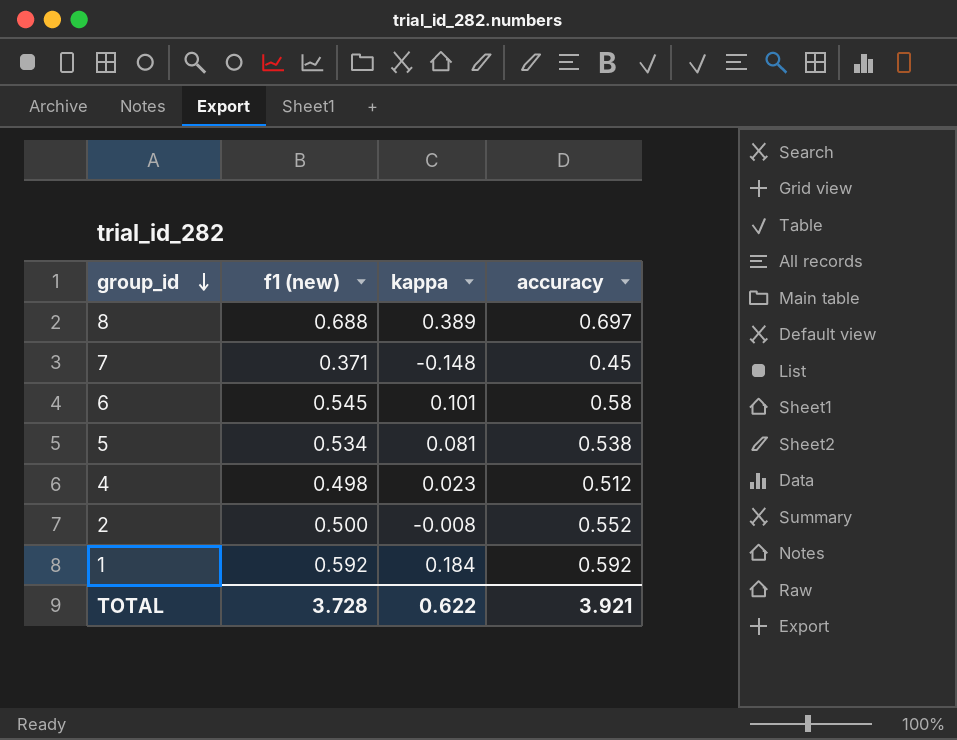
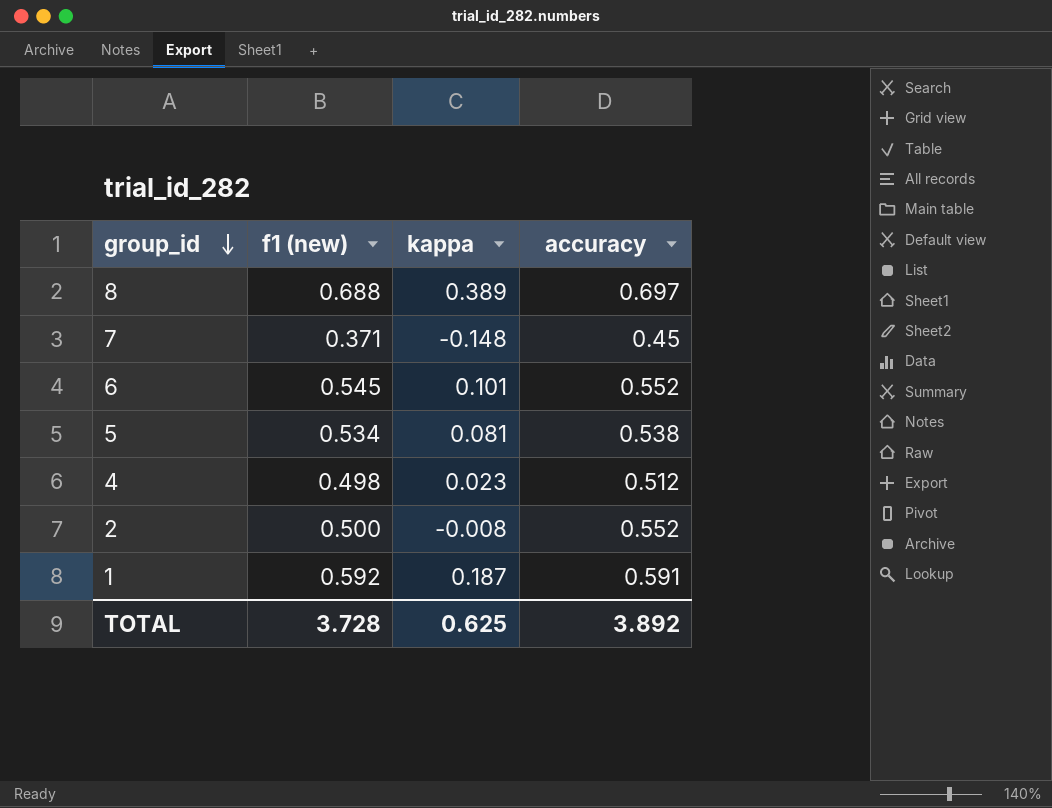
6 | accuracy: 0.58 -> 0.552
1 | kappa: 0.184 -> 0.187
1 | accuracy: 0.592 -> 0.591
TOTAL | kappa: 0.622 -> 0.625
TOTAL | accuracy: 3.921 -> 3.892

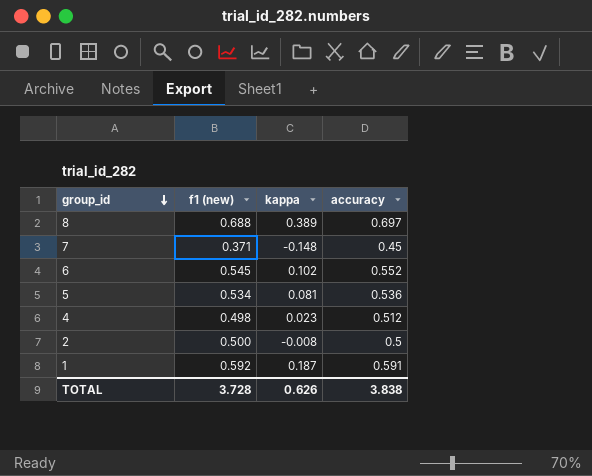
6 | kappa: 0.101 -> 0.102
5 | accuracy: 0.538 -> 0.536
2 | accuracy: 0.552 -> 0.5
TOTAL | kappa: 0.625 -> 0.626
TOTAL | accuracy: 3.892 -> 3.838

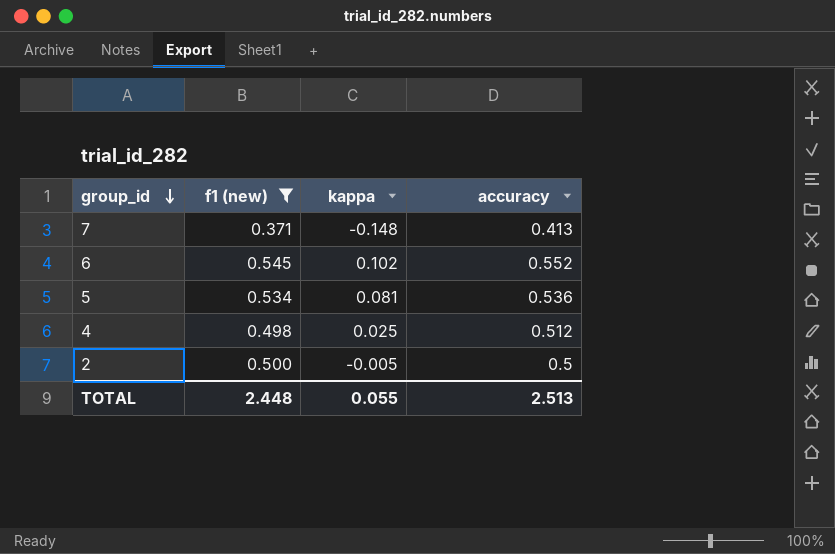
filter: none -> f1 (new) <= 0.545
7 | accuracy: 0.45 -> 0.413
4 | kappa: 0.023 -> 0.025
2 | kappa: -0.008 -> -0.005
TOTAL | f1 (new): 3.728 -> 2.448
TOTAL | kappa: 0.626 -> 0.055
TOTAL | accuracy: 3.838 -> 2.513

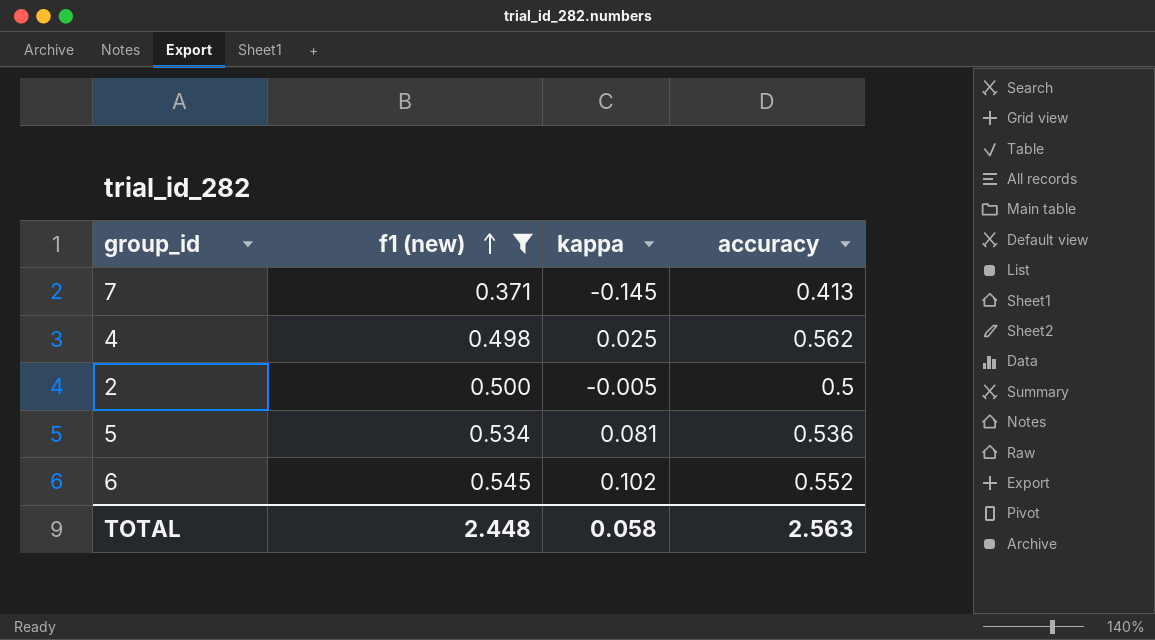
row order: group_id descending -> f1 (new) ascending
7 | kappa: -0.148 -> -0.145
4 | accuracy: 0.512 -> 0.562
TOTAL | kappa: 0.055 -> 0.058
TOTAL | accuracy: 2.513 -> 2.563

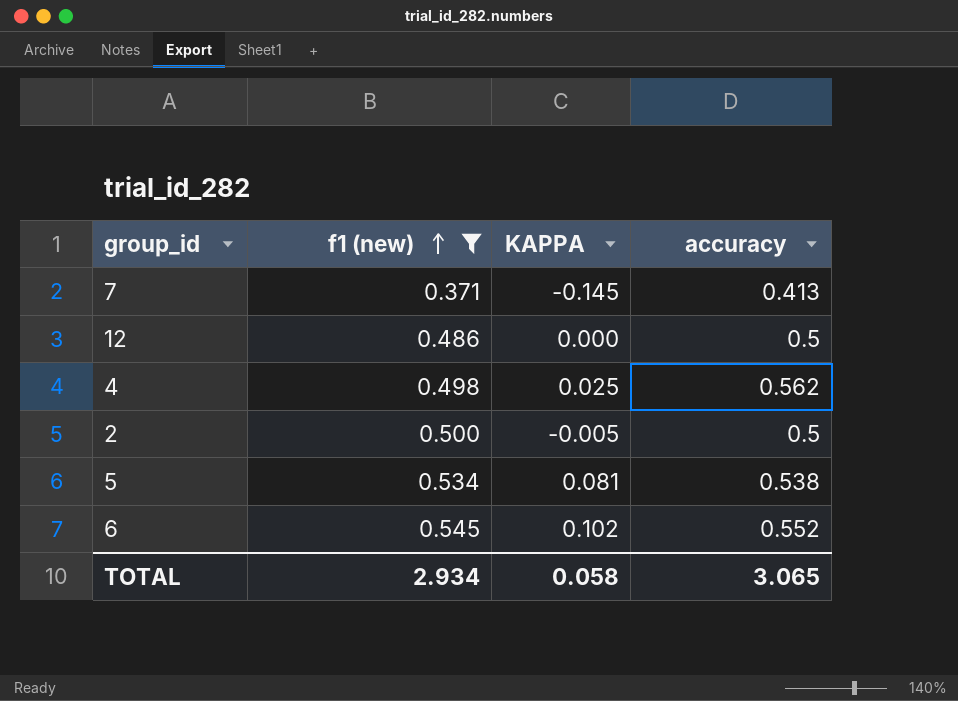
column name: kappa -> KAPPA
row 12: none -> 0.486 | 0.000 | 0.5
5 | accuracy: 0.536 -> 0.538
TOTAL | f1 (new): 2.448 -> 2.934
TOTAL | accuracy: 2.563 -> 3.065

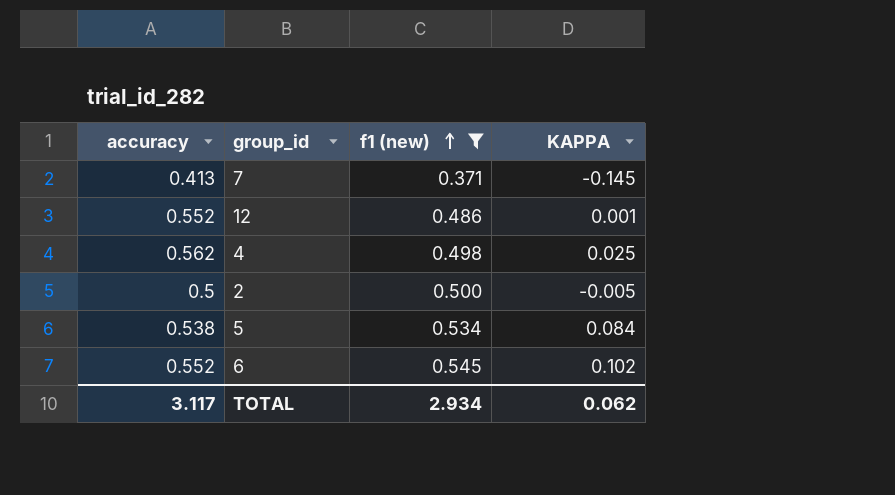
column accuracy | position: 4 -> 1
12 | accuracy: 0.5 -> 0.552
12 | KAPPA: 0.000 -> 0.001
5 | KAPPA: 0.081 -> 0.084
TOTAL | accuracy: 3.065 -> 3.117
TOTAL | KAPPA: 0.058 -> 0.062

